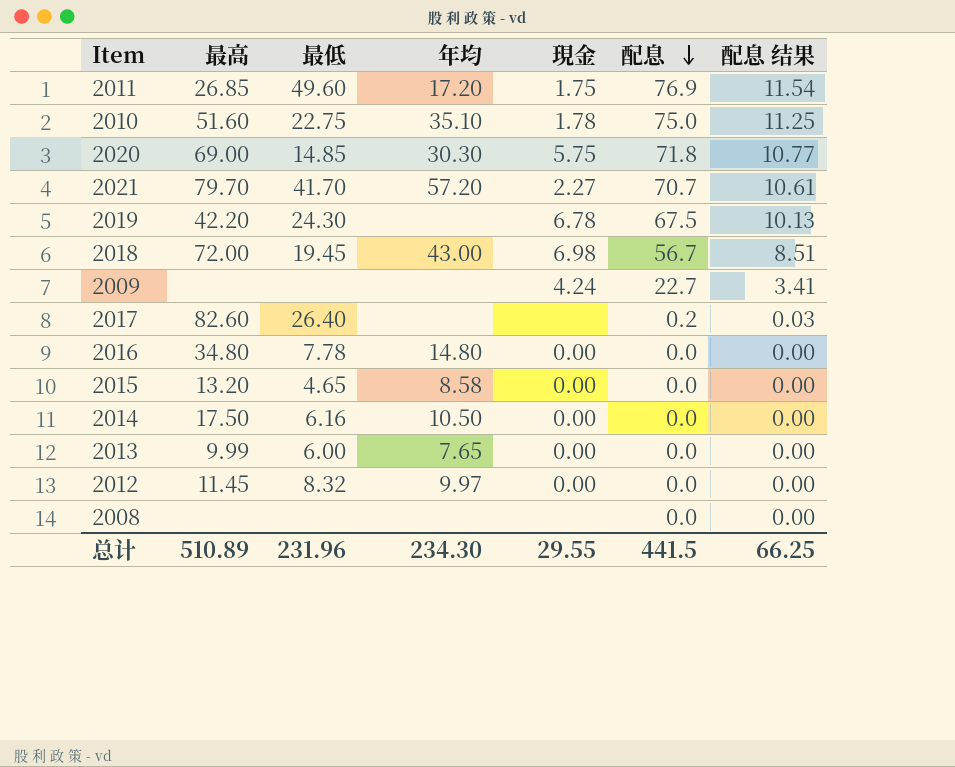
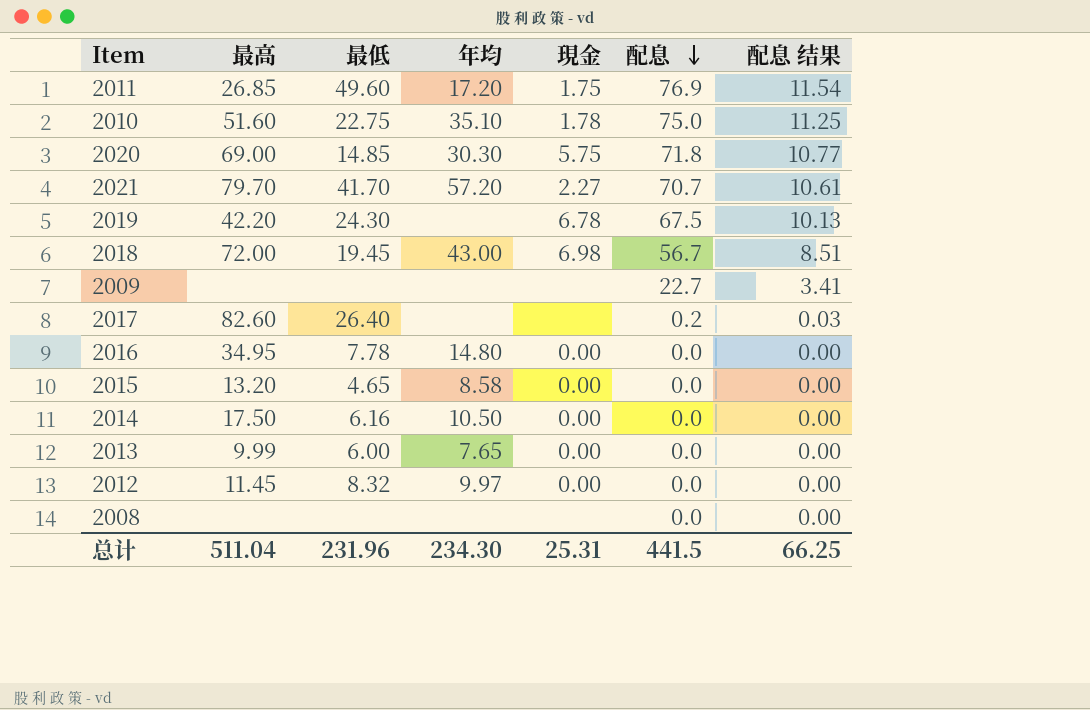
2009 | 現金: 4.24 -> none
2016 | 最高: 34.80 -> 34.95
总计 | 最高: 510.89 -> 511.04
总计 | 現金: 29.55 -> 25.31

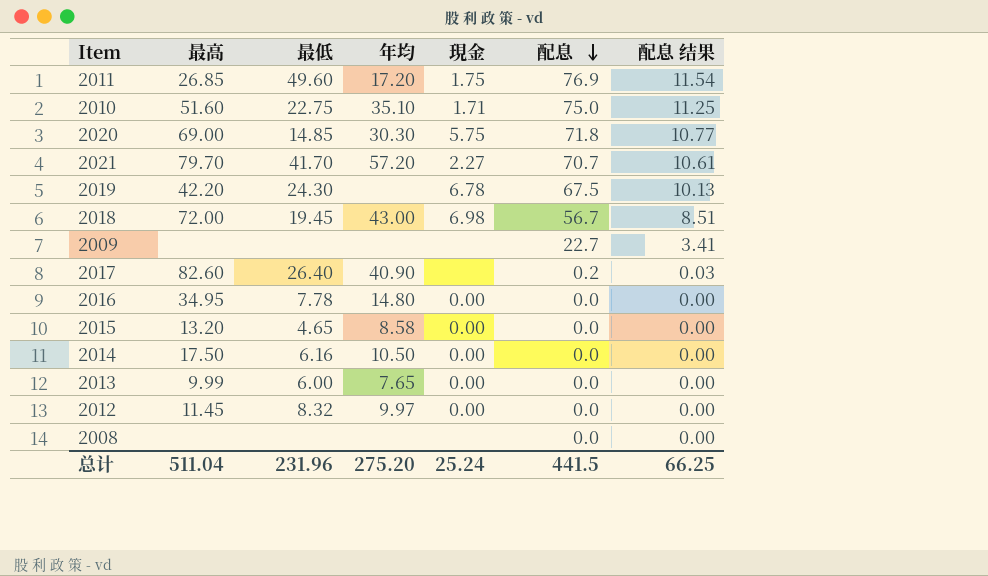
2010 | 現金: 1.78 -> 1.71
2017 | 年均: none -> 40.90
总计 | 年均: 234.30 -> 275.20
总计 | 現金: 25.31 -> 25.24

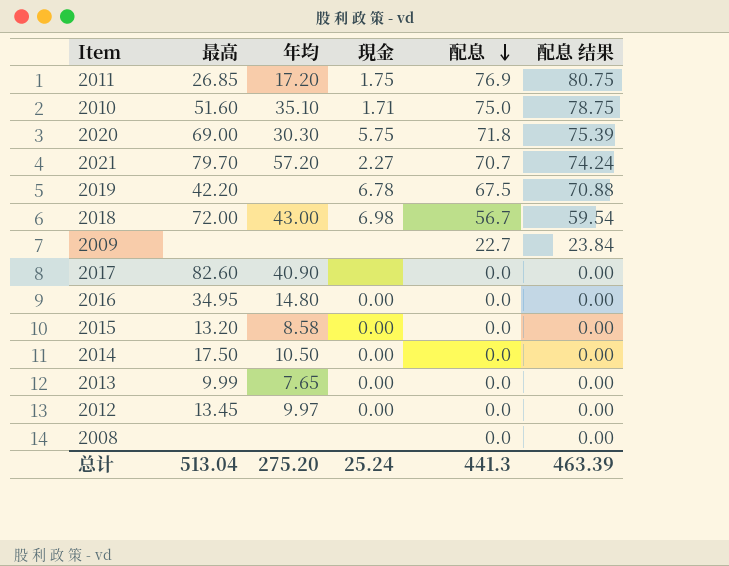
column 最低 | position: 3 -> none
column 配息 结果 | formula: [配息] * 0.15 -> [配息] * 1.05
2017 | 配息: 0.2 -> 0.0
2012 | 最高: 11.45 -> 13.45
总计 | 最高: 511.04 -> 513.04
总计 | 配息: 441.5 -> 441.3
总计 | 配息 结果: 66.25 -> 463.39

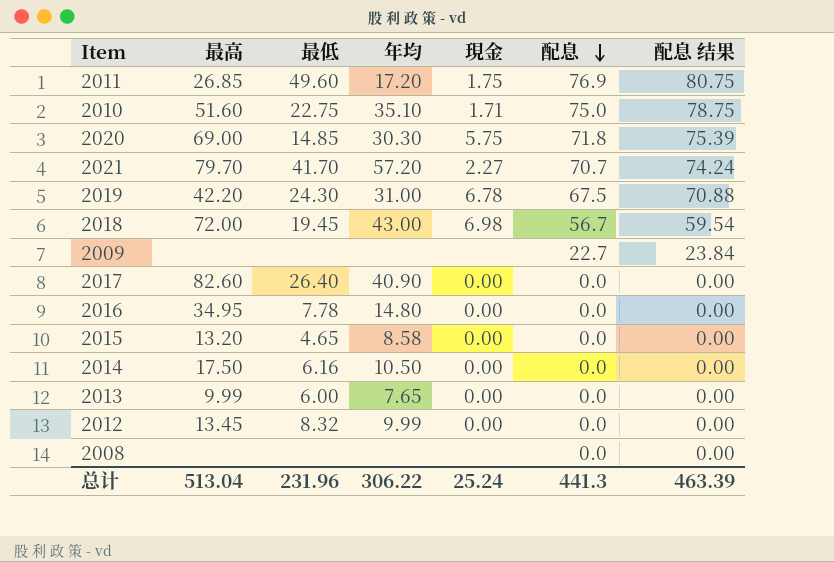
column 最低 | position: none -> 3
2019 | 年均: none -> 31.00
2017 | 現金: none -> 0.00
2012 | 年均: 9.97 -> 9.99
总计 | 年均: 275.20 -> 306.22

